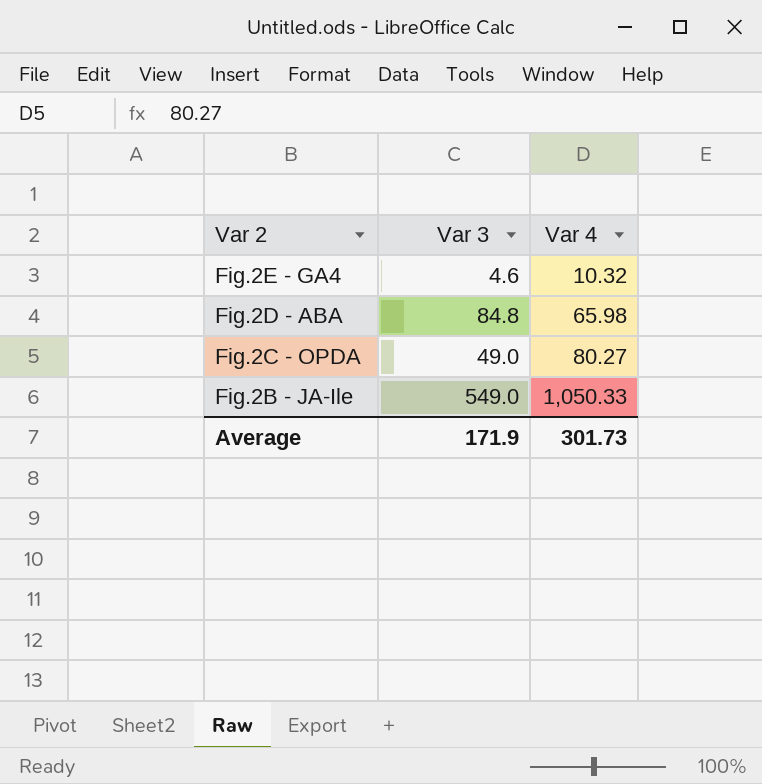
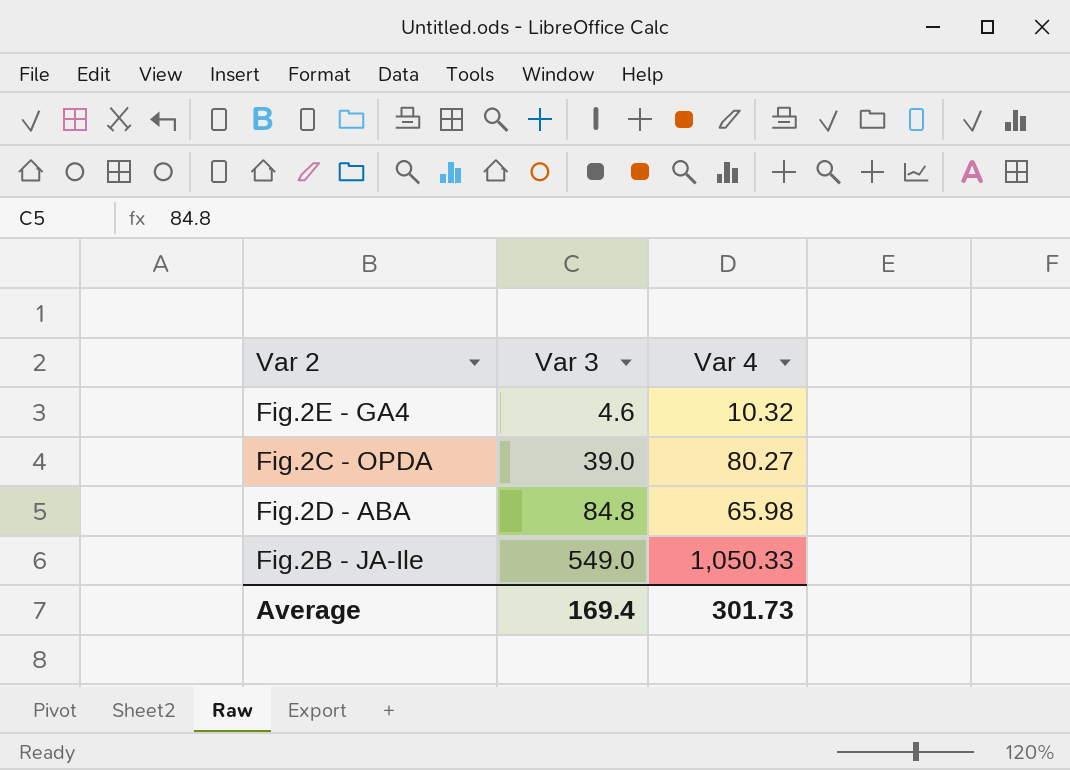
row order: Var 2 descending -> Var 3 ascending
Fig.2C - OPDA | Var 3: 49.0 -> 39.0
Average | Var 3: 171.9 -> 169.4

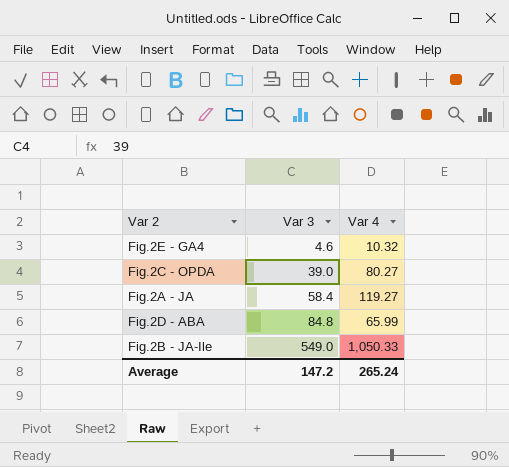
row Fig.2A - JA: none -> 58.4 | 119.27
Fig.2D - ABA | Var 4: 65.98 -> 65.99
Average | Var 3: 169.4 -> 147.2
Average | Var 4: 301.73 -> 265.24

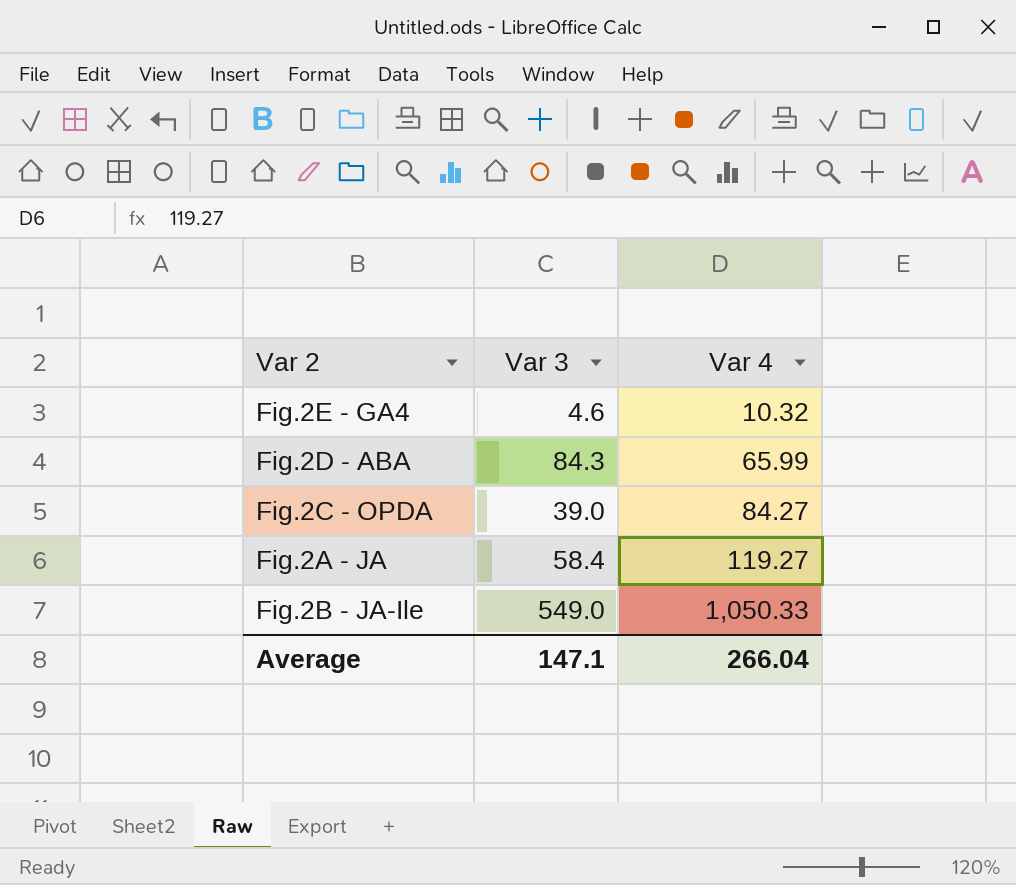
row order: Var 3 ascending -> Var 4 ascending
Fig.2D - ABA | Var 3: 84.8 -> 84.3
Fig.2C - OPDA | Var 4: 80.27 -> 84.27
Average | Var 3: 147.2 -> 147.1
Average | Var 4: 265.24 -> 266.04

